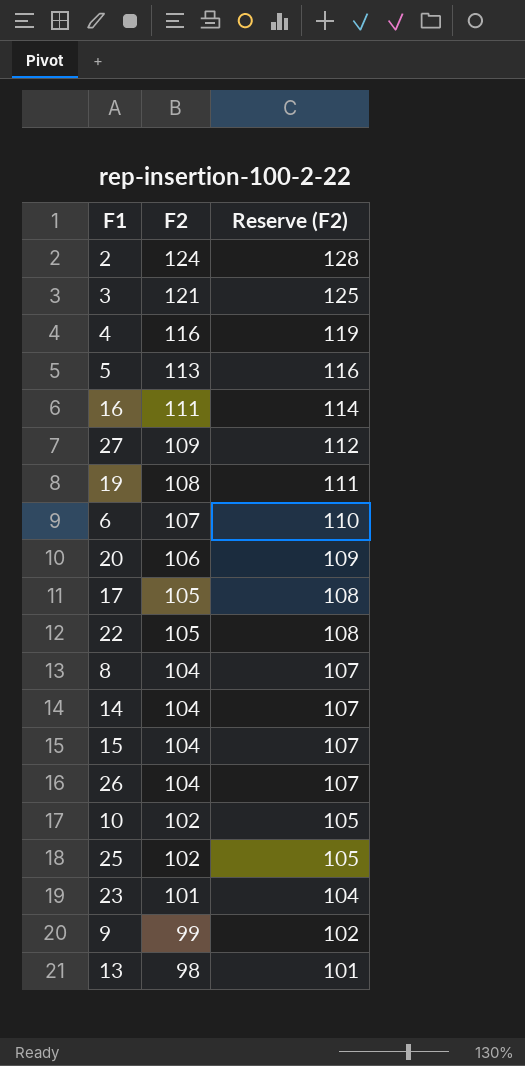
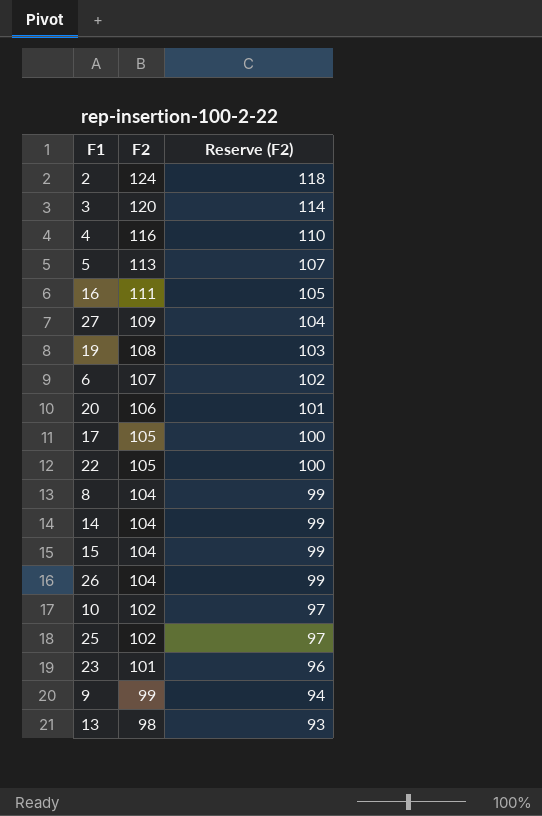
column Reserve (F2) | formula: [F2] * 1.03 -> [F2] * 0.95
3 | F2: 121 -> 120

